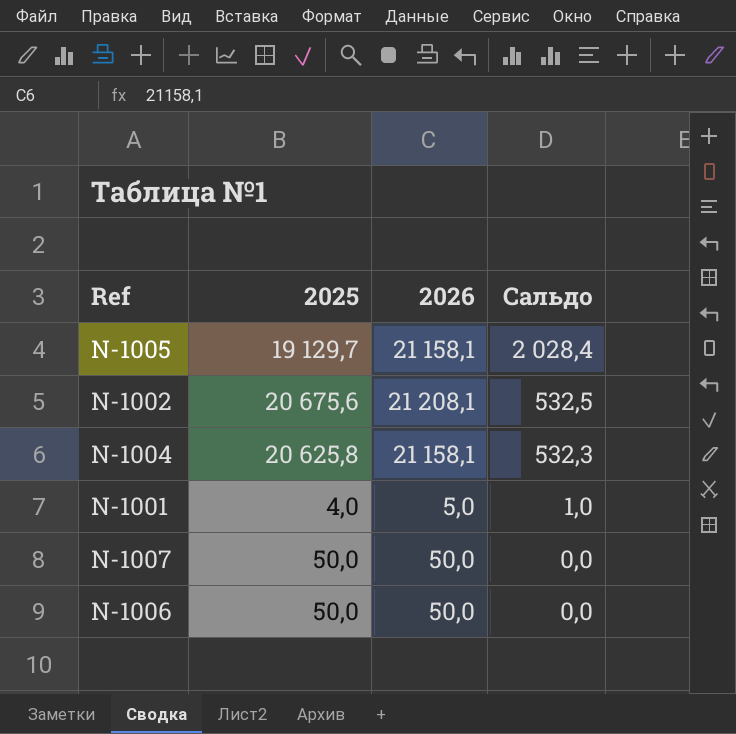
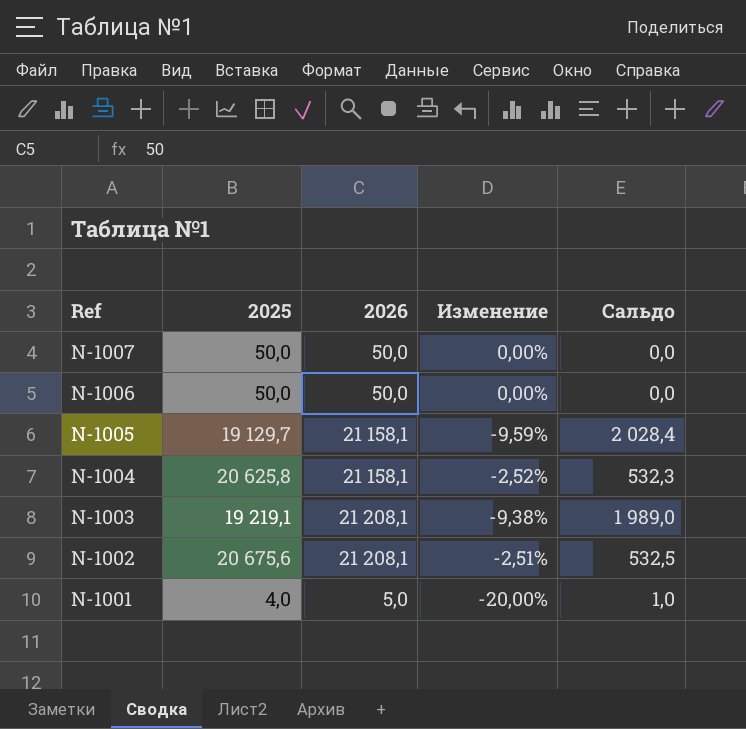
row order: Сальдо descending -> Ref descending
column Изменение | formula: none -> ([2025] - [2026]) / [2026]
row N-1003: none -> 19 219,1 | 21 208,1 | -9,38% | 1 989,0

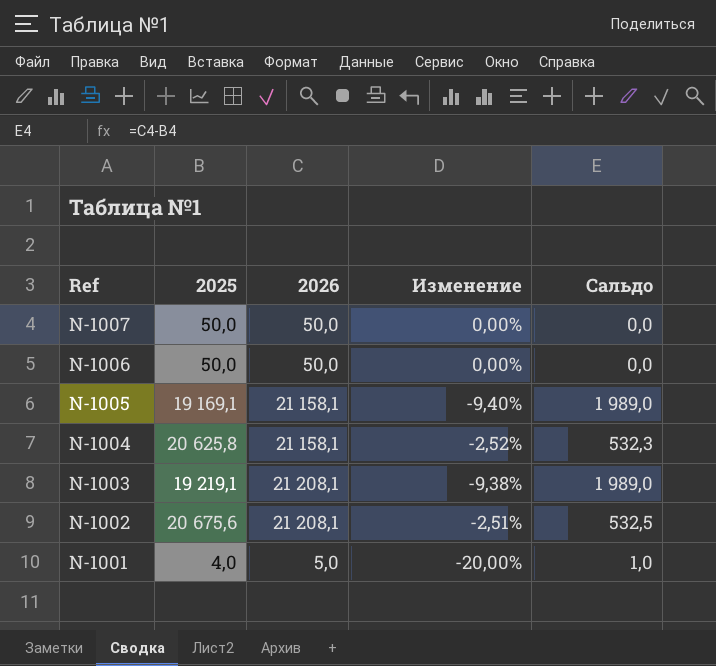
N-1005 | 2025: 19 129,7 -> 19 169,1
N-1005 | Изменение: -9,59% -> -9,40%
N-1005 | Сальдо: 2 028,4 -> 1 989,0

